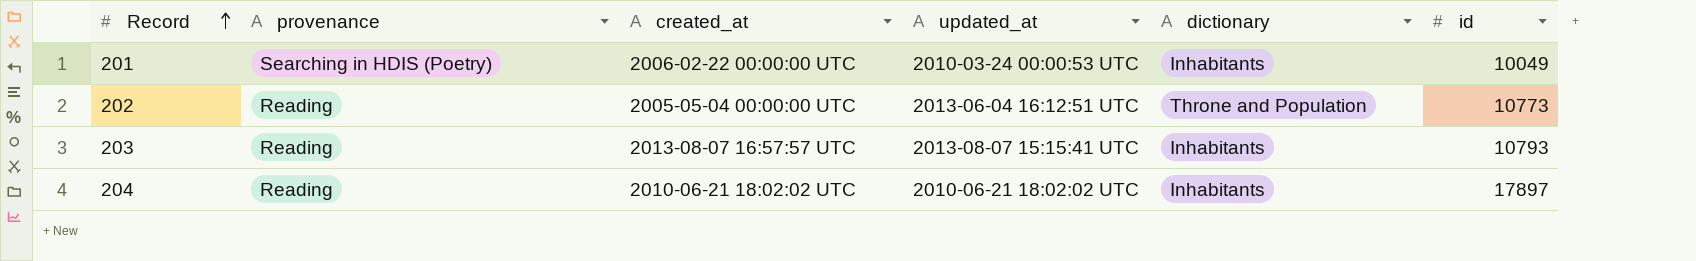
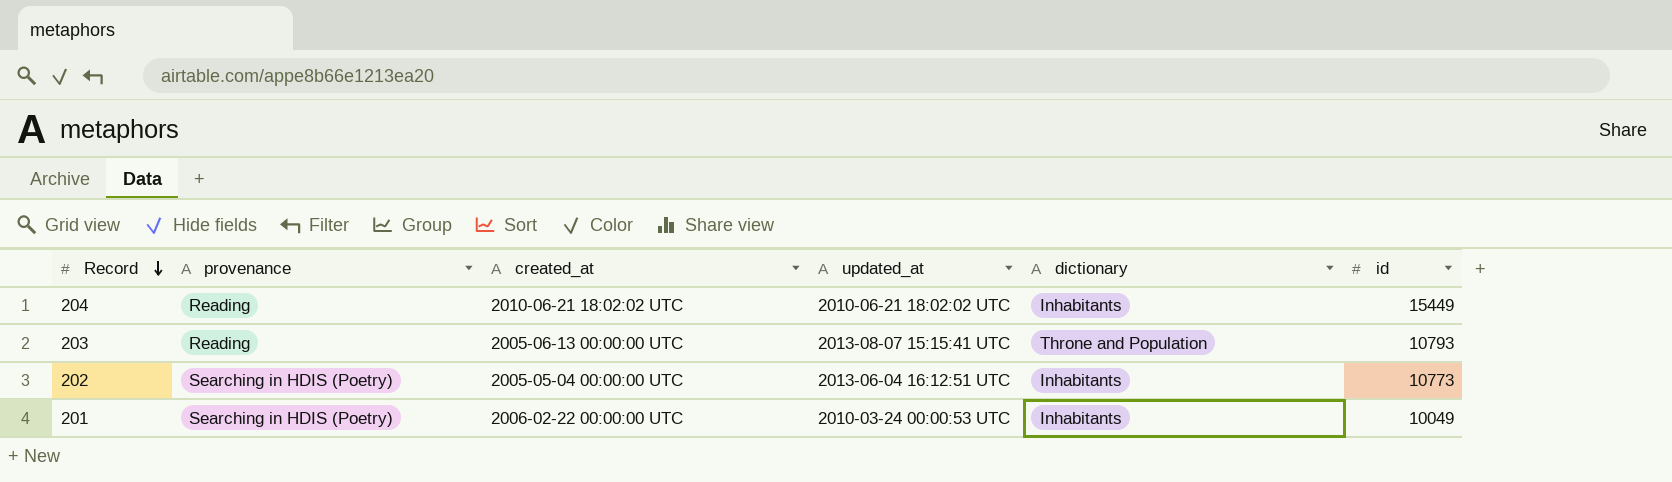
row order: Record ascending -> Record descending
204 | id: 17897 -> 15449
203 | created_at: 2013-08-07 16:57:57 UTC -> 2005-06-13 00:00:00 UTC
203 | dictionary: Inhabitants -> Throne and Population
202 | provenance: Reading -> Searching in HDIS (Poetry)
202 | dictionary: Throne and Population -> Inhabitants

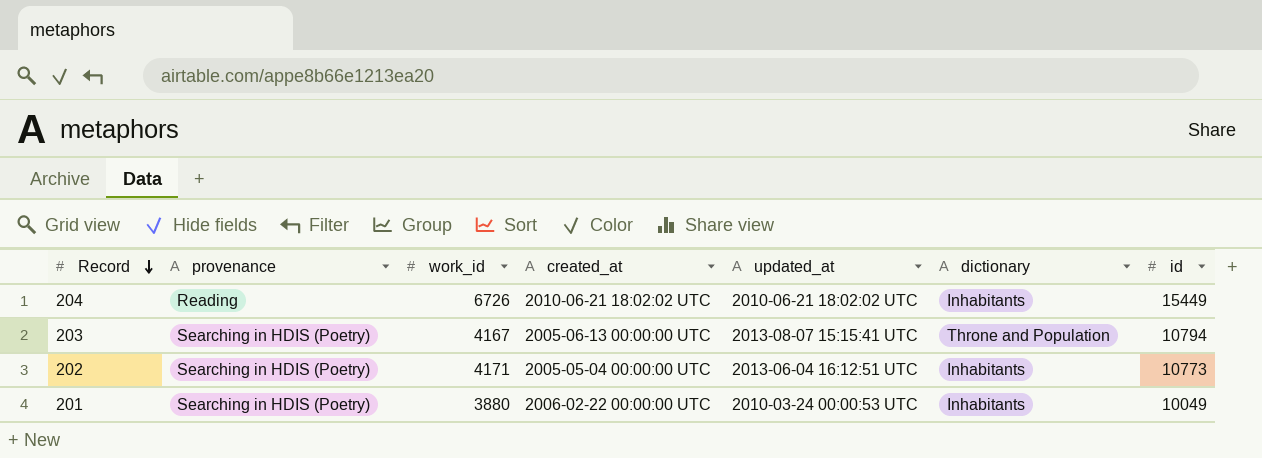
column work_id | position: none -> 3
203 | provenance: Reading -> Searching in HDIS (Poetry)
203 | id: 10793 -> 10794

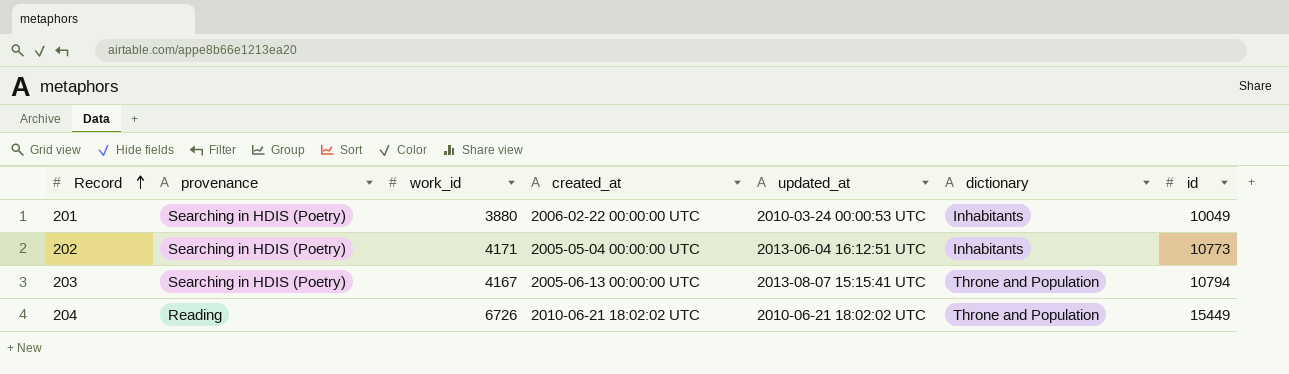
row order: Record descending -> Record ascending
204 | dictionary: Inhabitants -> Throne and Population

